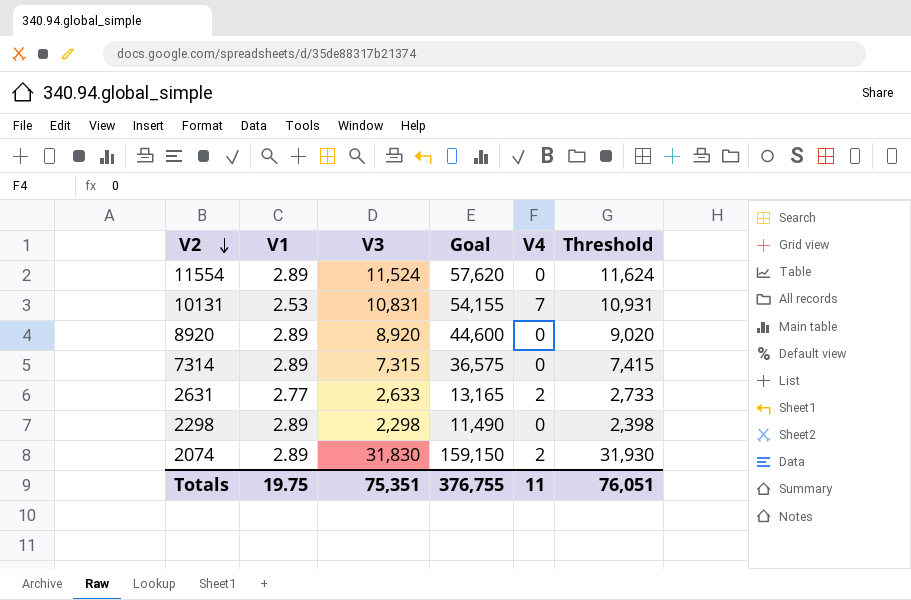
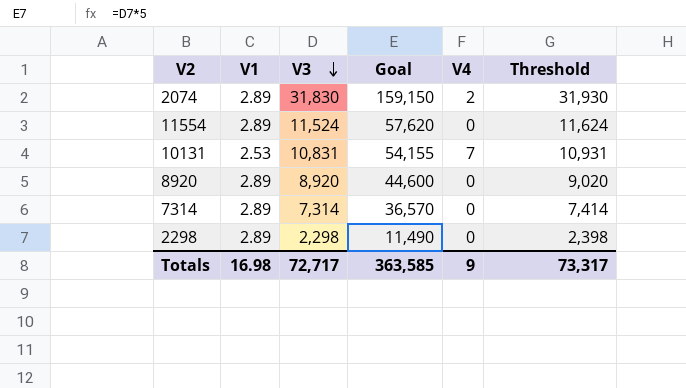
row order: V2 descending -> V3 descending
row 2631: 2.77 | 2,633 | 13,165 | 2 | 2,733 -> none
7314 | V3: 7,315 -> 7,314
7314 | Goal: 36,575 -> 36,570
7314 | Threshold: 7,415 -> 7,414
Totals | V1: 19.75 -> 16.98
Totals | V3: 75,351 -> 72,717
Totals | Goal: 376,755 -> 363,585
Totals | V4: 11 -> 9
Totals | Threshold: 76,051 -> 73,317

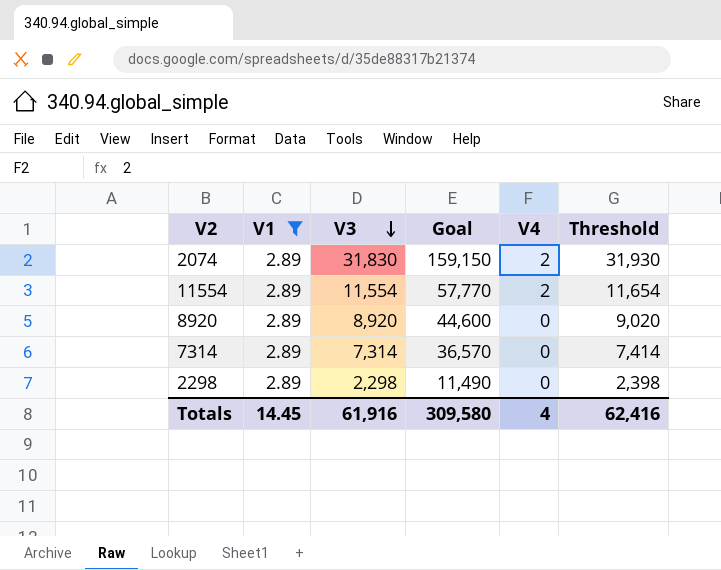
filter: none -> V1 = 2.89
11554 | V3: 11,524 -> 11,554
11554 | Goal: 57,620 -> 57,770
11554 | V4: 0 -> 2
11554 | Threshold: 11,624 -> 11,654
Totals | V1: 16.98 -> 14.45
Totals | V3: 72,717 -> 61,916
Totals | Goal: 363,585 -> 309,580
Totals | V4: 9 -> 4
Totals | Threshold: 73,317 -> 62,416

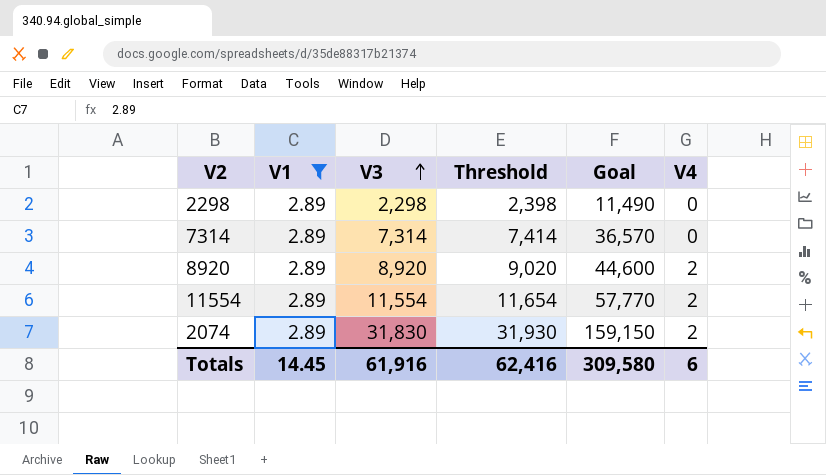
row order: V3 descending -> V3 ascending
column Threshold | position: 6 -> 4
8920 | V4: 0 -> 2
Totals | V4: 4 -> 6

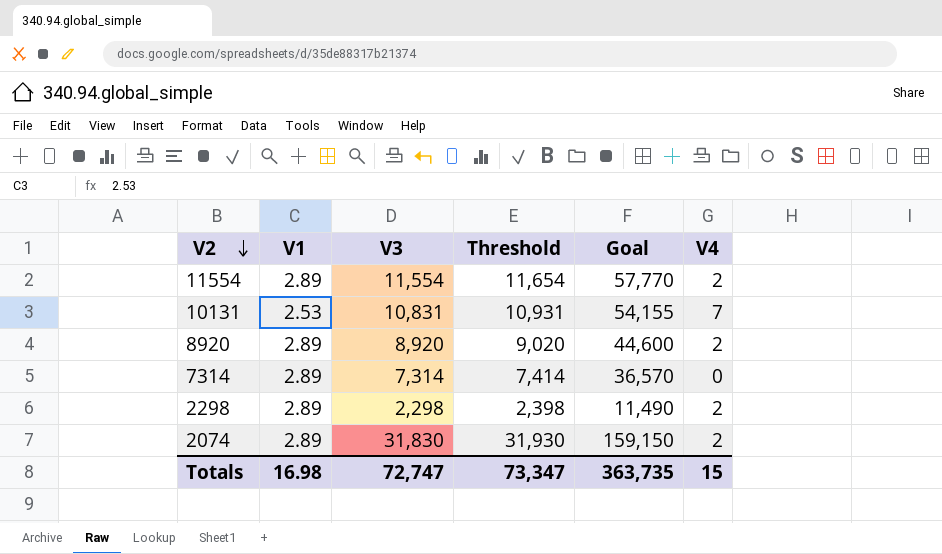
filter: V1 = 2.89 -> none
row order: V3 ascending -> V2 descending
2298 | V4: 0 -> 2
Totals | V1: 14.45 -> 16.98
Totals | V3: 61,916 -> 72,747
Totals | Threshold: 62,416 -> 73,347
Totals | Goal: 309,580 -> 363,735
Totals | V4: 6 -> 15

